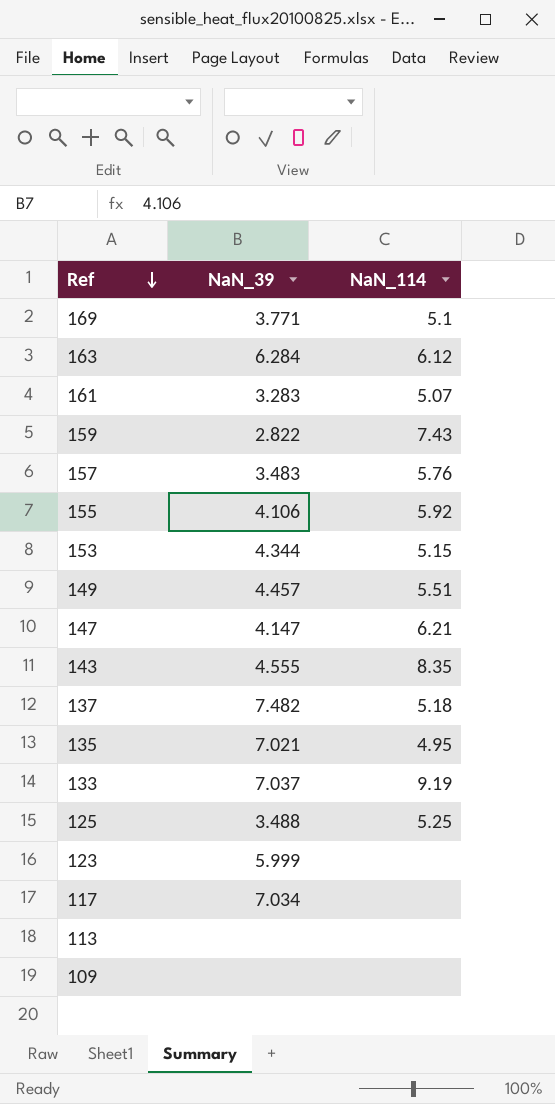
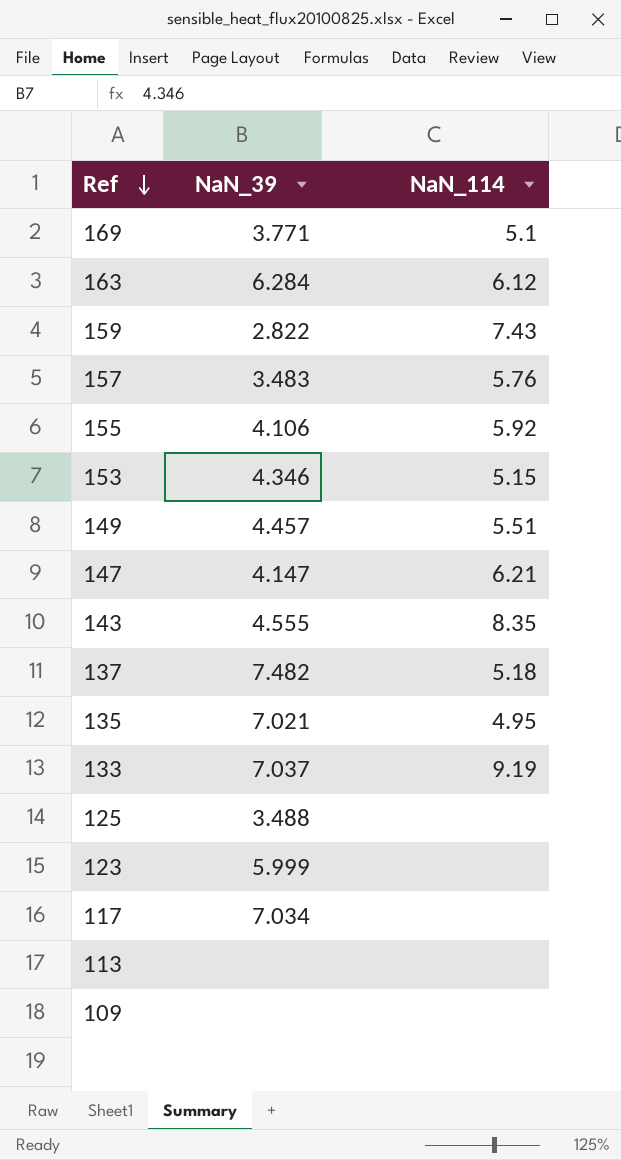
row 161: 3.283 | 5.07 -> none
153 | NaN_39: 4.344 -> 4.346
125 | NaN_114: 5.25 -> none

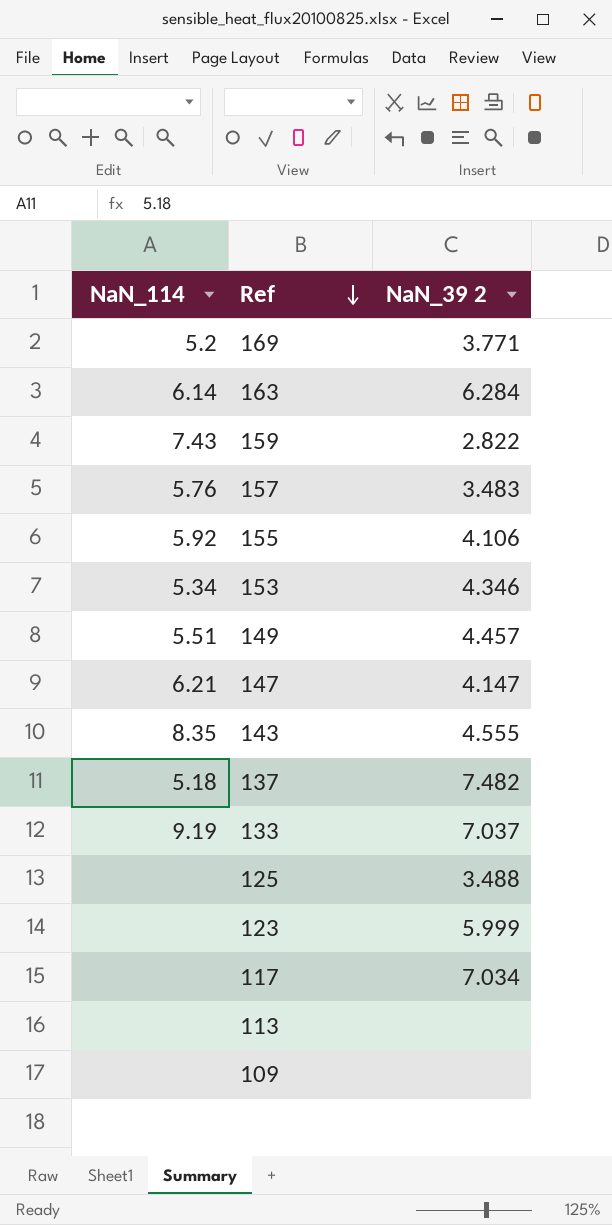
column NaN_114 | position: 3 -> 1
column name: NaN_39 -> NaN_39 2
row 135: 7.021 | 4.95 -> none
169 | NaN_114: 5.1 -> 5.2
163 | NaN_114: 6.12 -> 6.14
153 | NaN_114: 5.15 -> 5.34

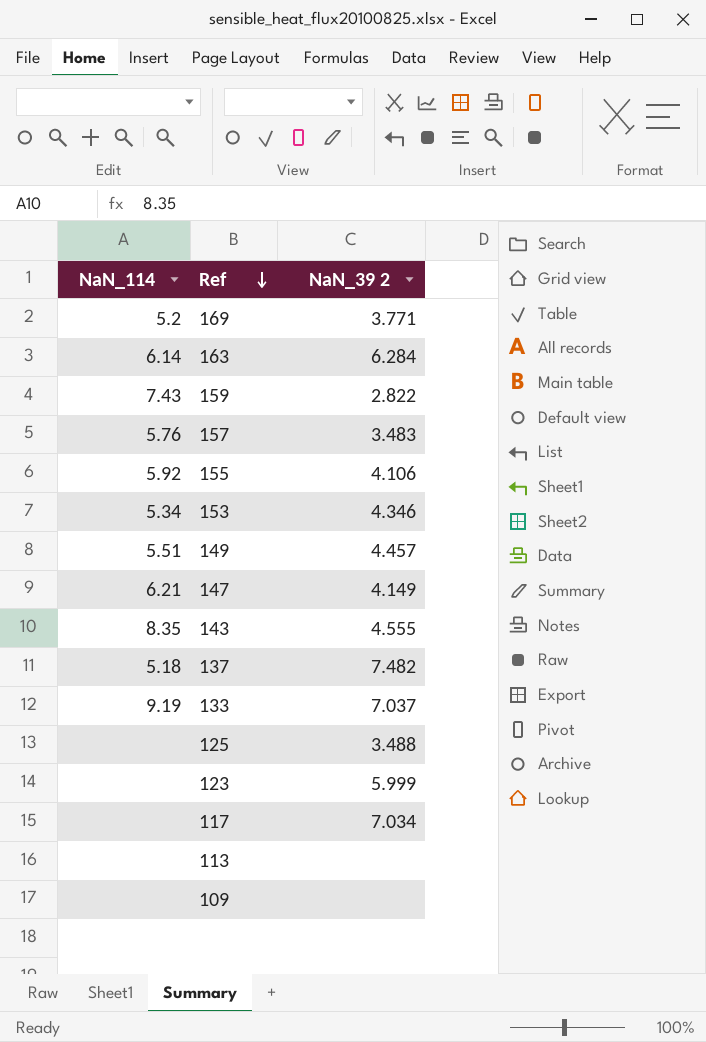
147 | NaN_39 2: 4.147 -> 4.149

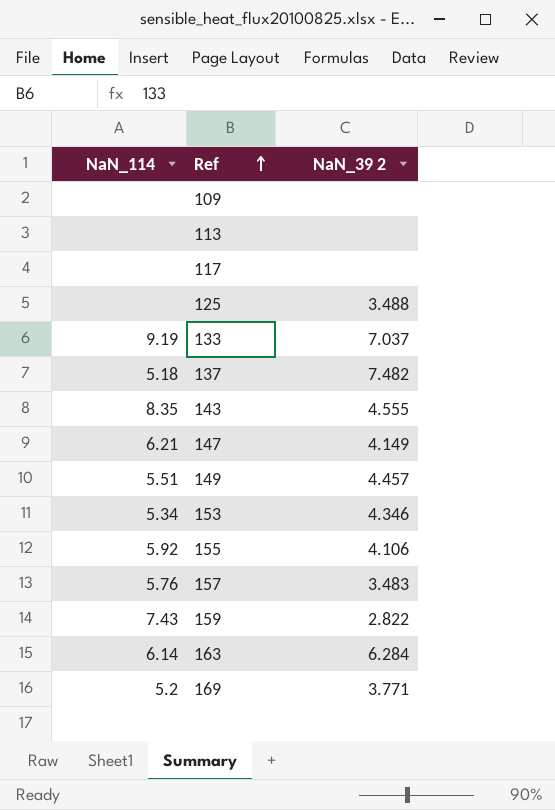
row order: Ref descending -> Ref ascending
row 123: none | 5.999 -> none
117 | NaN_39 2: 7.034 -> none

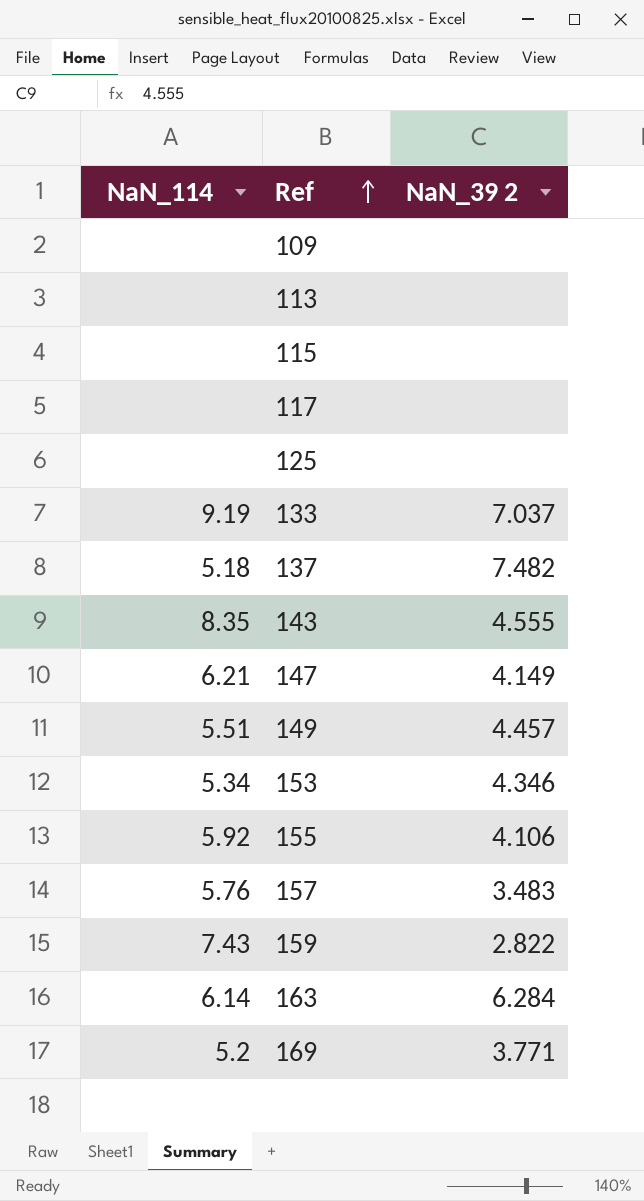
row 115: none -> none | none
125 | NaN_39 2: 3.488 -> none

